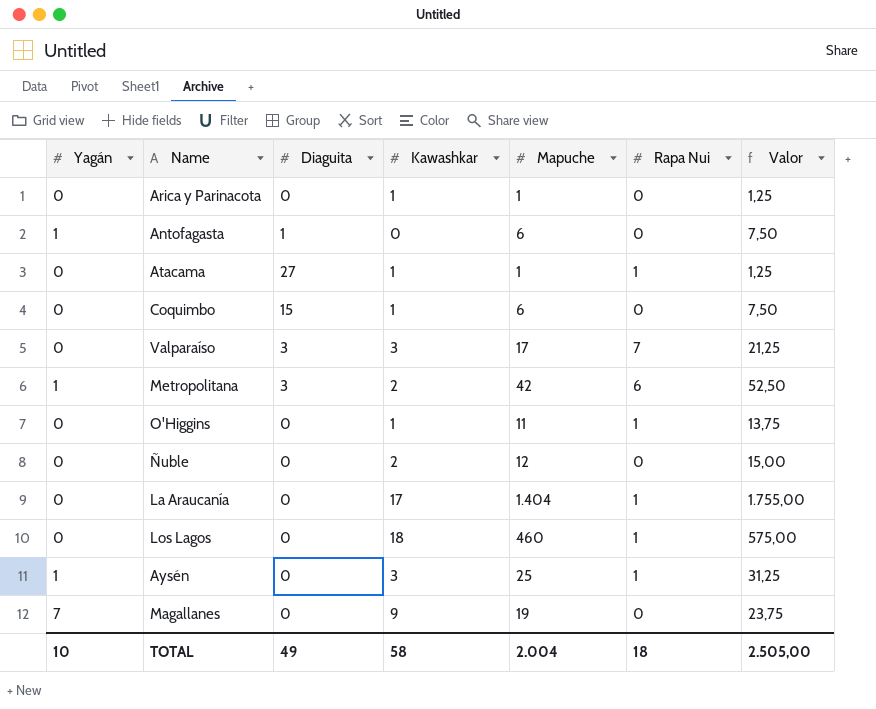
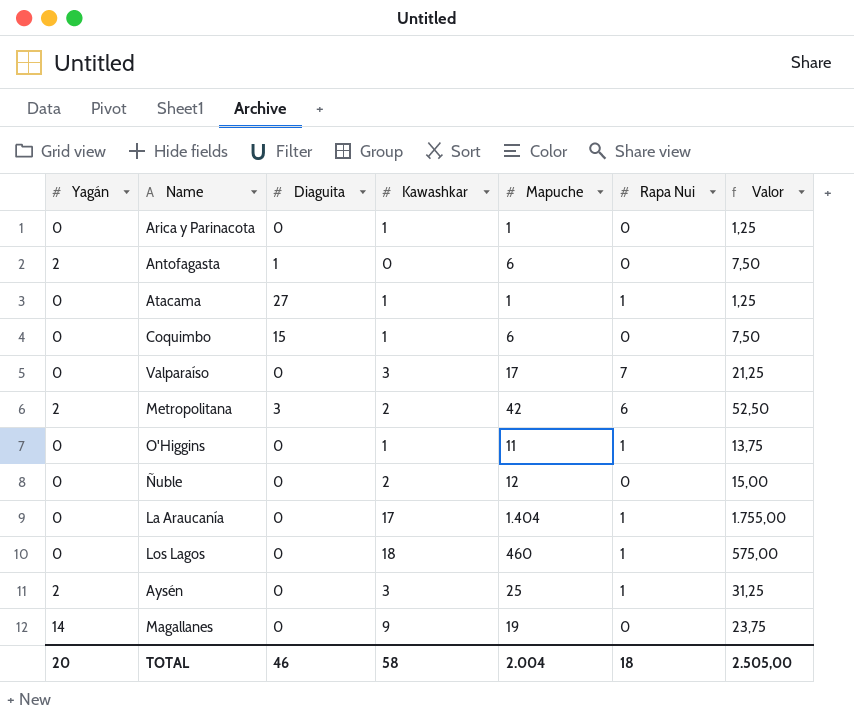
Antofagasta | Yagán: 1 -> 2
Valparaíso | Diaguita: 3 -> 0
Metropolitana | Yagán: 1 -> 2
Aysén | Yagán: 1 -> 2
Magallanes | Yagán: 7 -> 14
TOTAL | Yagán: 10 -> 20
TOTAL | Diaguita: 49 -> 46

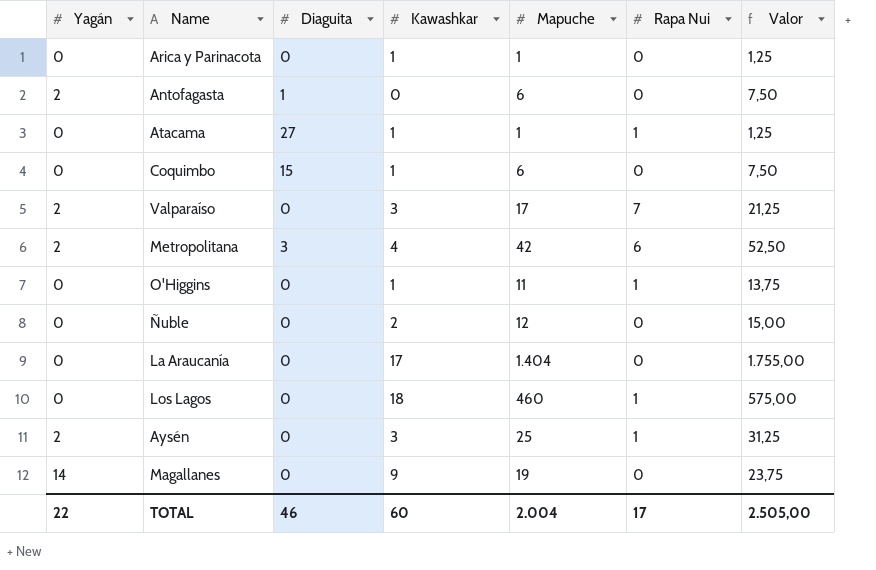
Valparaíso | Yagán: 0 -> 2
Metropolitana | Kawashkar: 2 -> 4
La Araucanía | Rapa Nui: 1 -> 0
TOTAL | Yagán: 20 -> 22
TOTAL | Kawashkar: 58 -> 60
TOTAL | Rapa Nui: 18 -> 17

